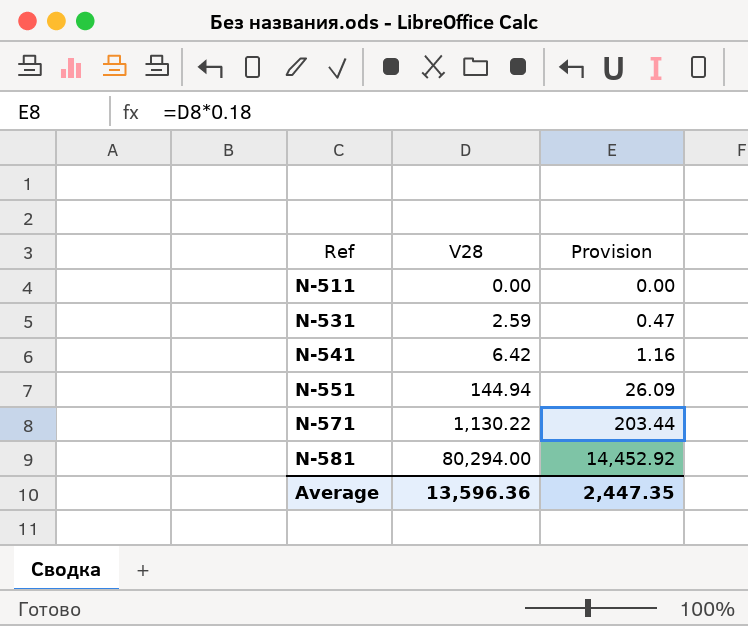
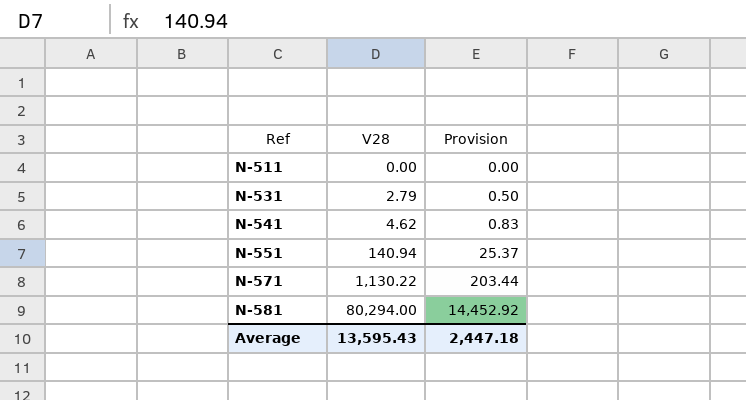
N-531 | V28: 2.59 -> 2.79
N-531 | Provision: 0.47 -> 0.50
N-541 | V28: 6.42 -> 4.62
N-541 | Provision: 1.16 -> 0.83
N-551 | V28: 144.94 -> 140.94
N-551 | Provision: 26.09 -> 25.37
Average | V28: 13,596.36 -> 13,595.43
Average | Provision: 2,447.35 -> 2,447.18

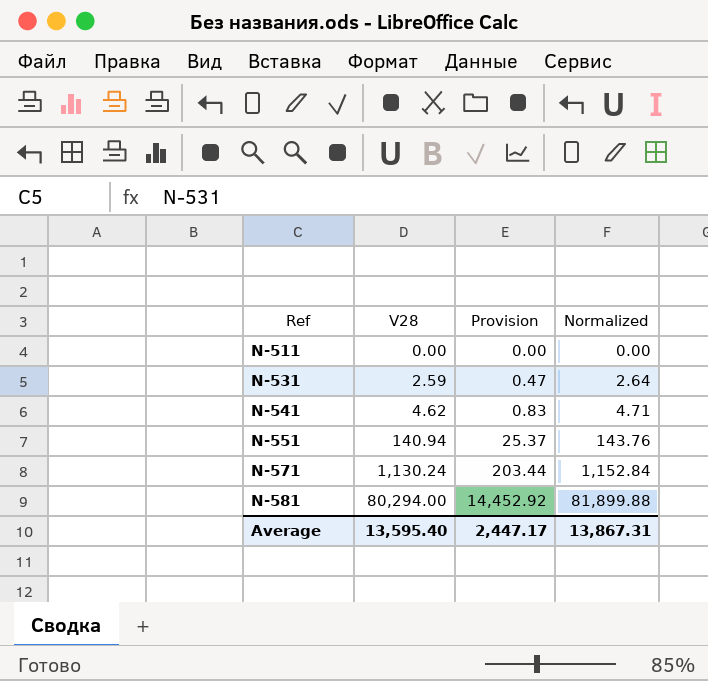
column Normalized | formula: none -> [V28] * 1.02
N-531 | V28: 2.79 -> 2.59
N-531 | Provision: 0.50 -> 0.47
N-571 | V28: 1,130.22 -> 1,130.24
Average | V28: 13,595.43 -> 13,595.40
Average | Provision: 2,447.18 -> 2,447.17

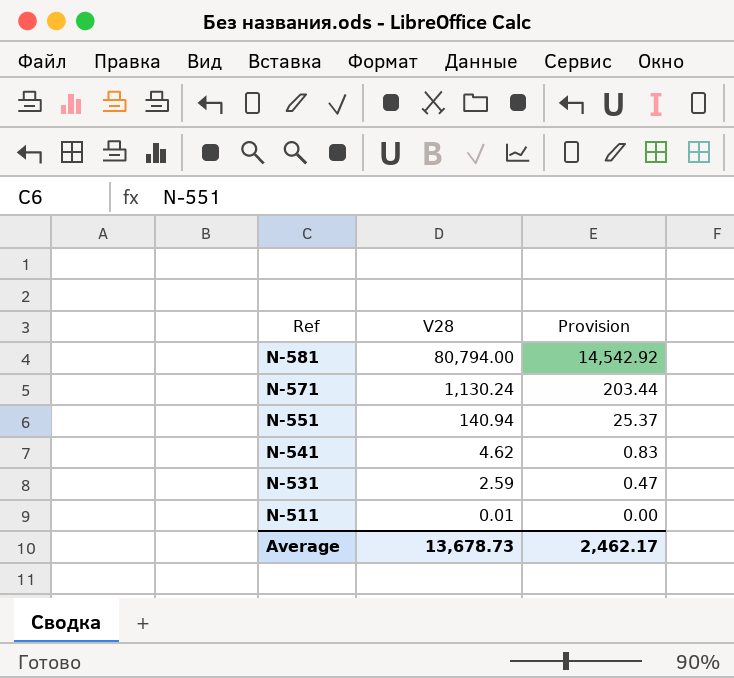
row order: Ref ascending -> Ref descending
column Normalized | formula: [V28] * 1.02 -> none
N-581 | V28: 80,294.00 -> 80,794.00
N-581 | Provision: 14,452.92 -> 14,542.92
N-511 | V28: 0.00 -> 0.01
Average | V28: 13,595.40 -> 13,678.73
Average | Provision: 2,447.17 -> 2,462.17

